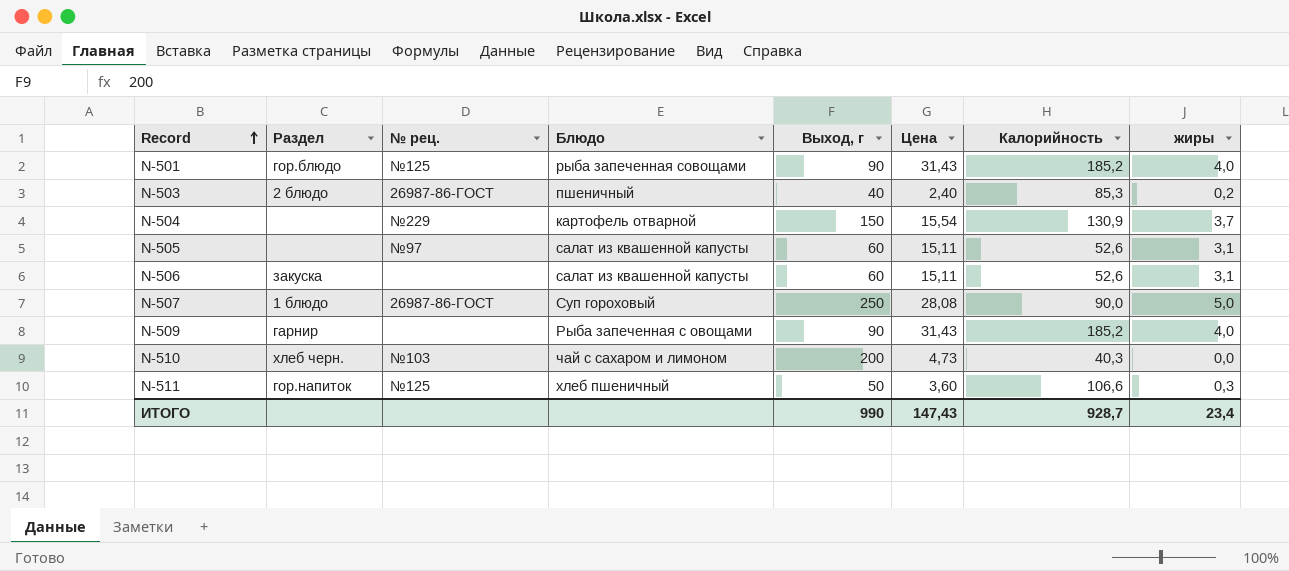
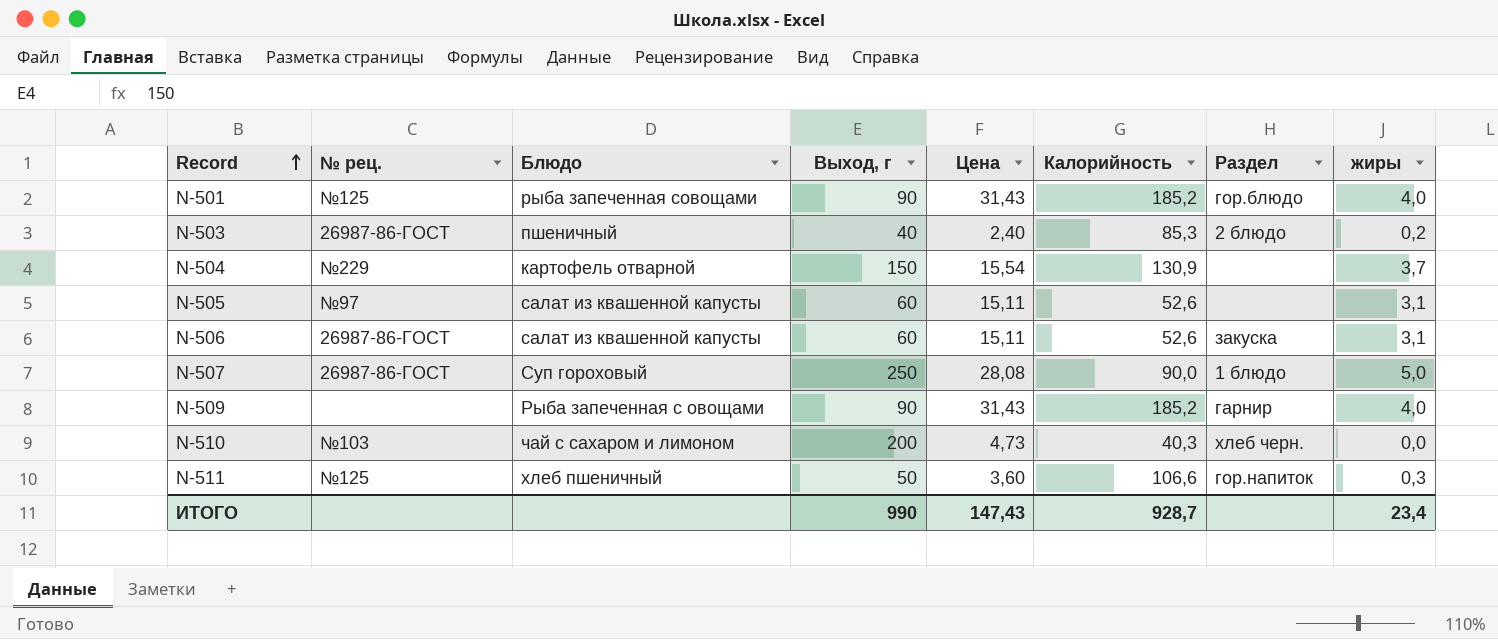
column Раздел | position: 2 -> 7
N-506 | № рец.: none -> 26987-86-ГОСТ

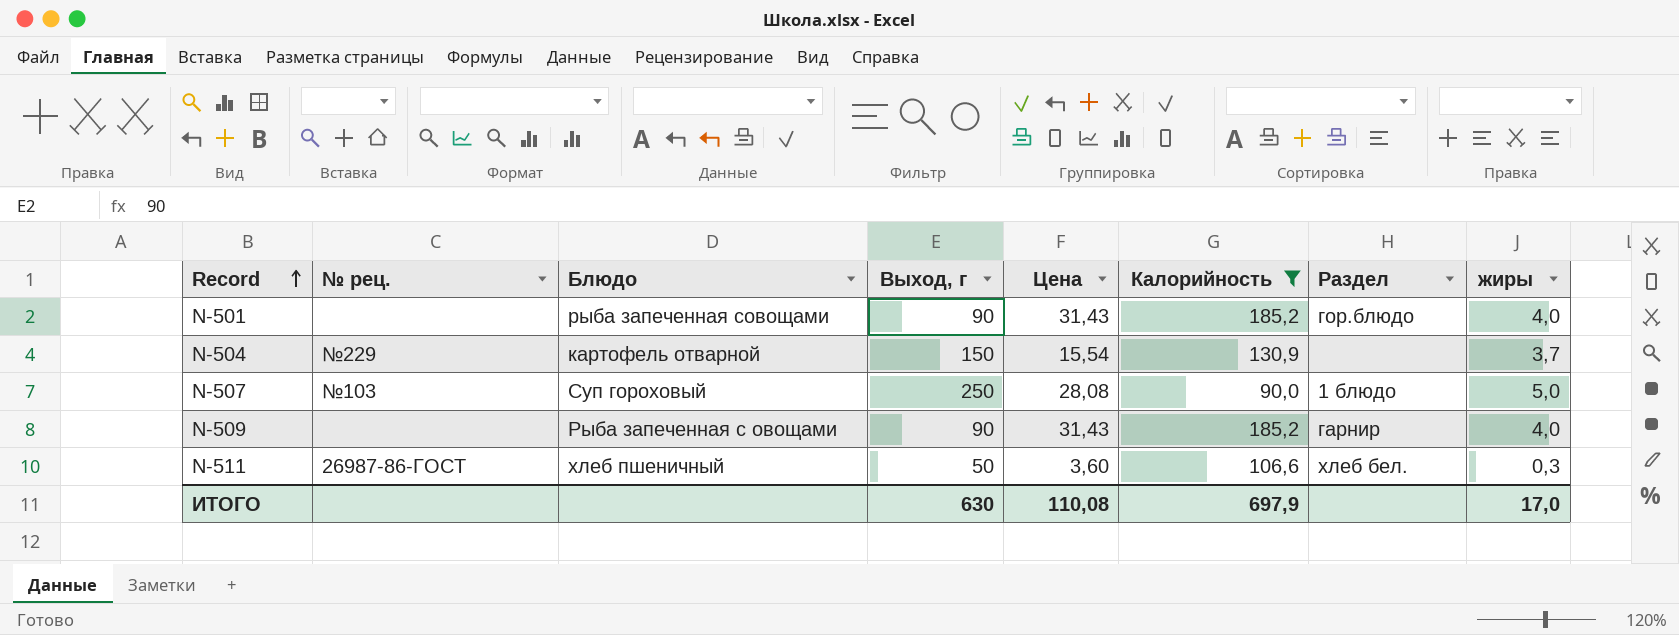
filter: none -> Калорийность >= 90,0
N-501 | № рец.: №125 -> none
N-507 | № рец.: 26987-86-ГОСТ -> №103
N-511 | № рец.: №125 -> 26987-86-ГОСТ
N-511 | Раздел: гор.напиток -> хлеб бел.
ИТОГО | Выход, г: 990 -> 630
ИТОГО | Цена: 147,43 -> 110,08
ИТОГО | Калорийность: 928,7 -> 697,9
ИТОГО | жиры: 23,4 -> 17,0

